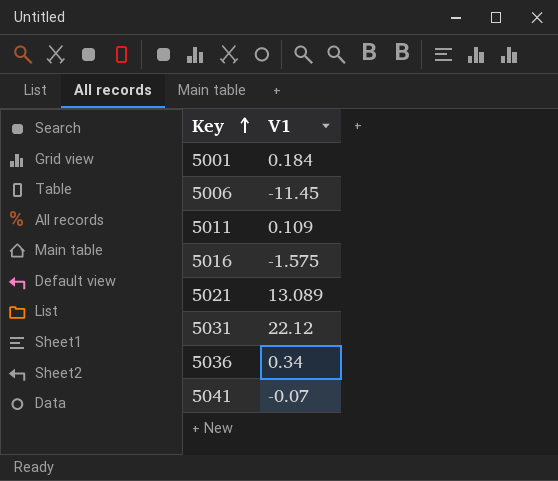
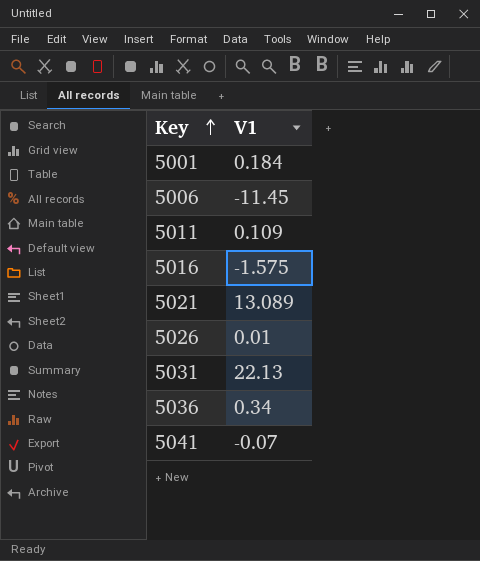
row 5026: none -> 0.01
5031 | V1: 22.12 -> 22.13

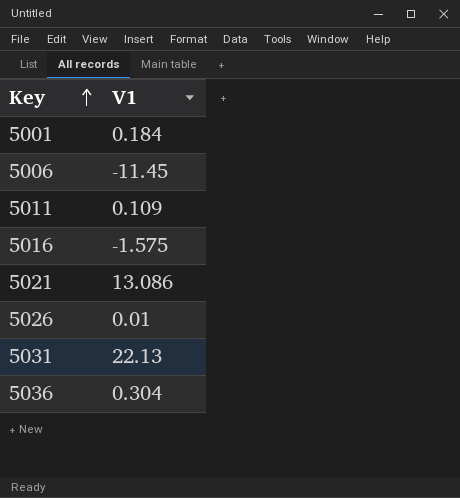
row 5041: -0.07 -> none
5021 | V1: 13.089 -> 13.086
5036 | V1: 0.34 -> 0.304

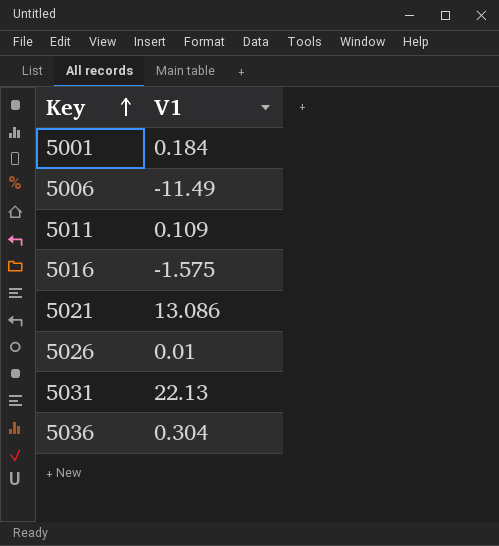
5006 | V1: -11.45 -> -11.49

